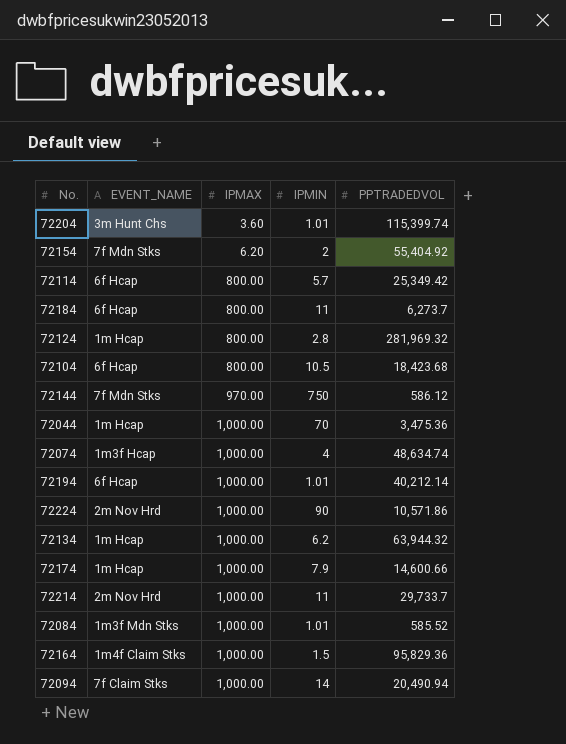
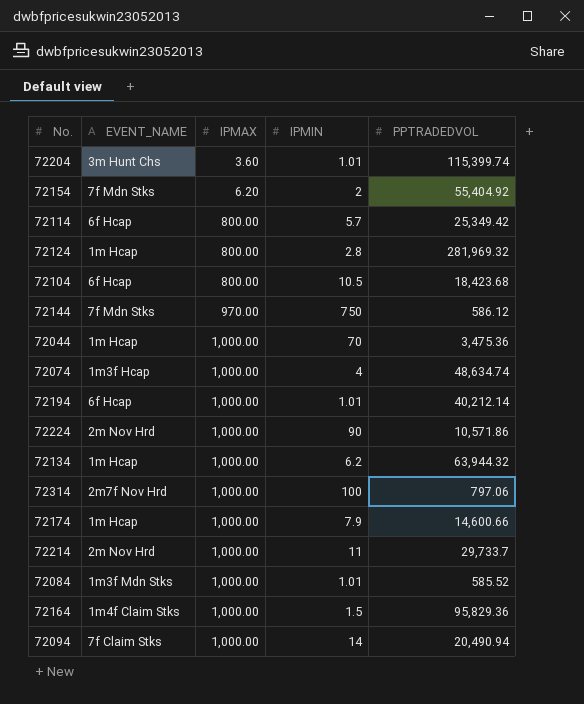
row 72184: 6f Hcap | 800.00 | 11 | 6,273.7 -> none
row 72314: none -> 2m7f Nov Hrd | 1,000.00 | 100 | 797.06

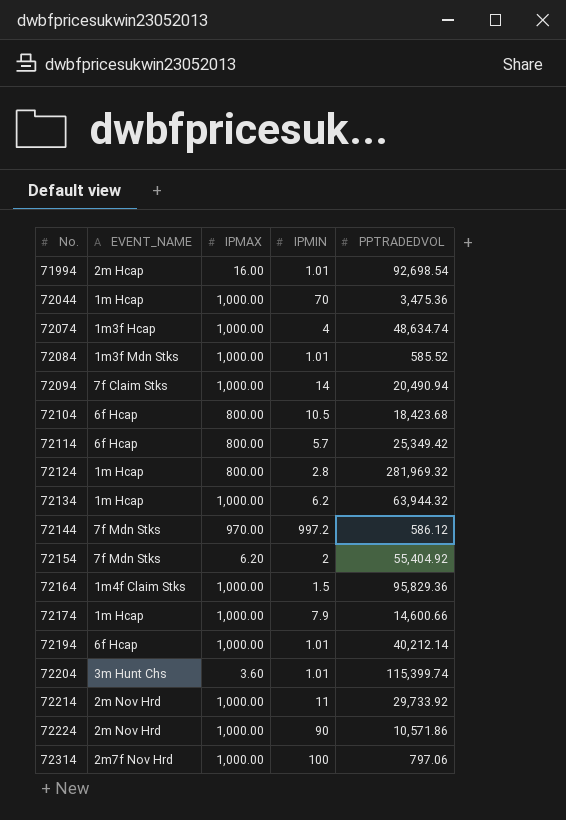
row order: IPMAX ascending -> No. ascending
row 71994: none -> 2m Hcap | 16.00 | 1.01 | 92,698.54
72144 | IPMIN: 750 -> 997.2
72214 | PPTRADEDVOL: 29,733.7 -> 29,733.92

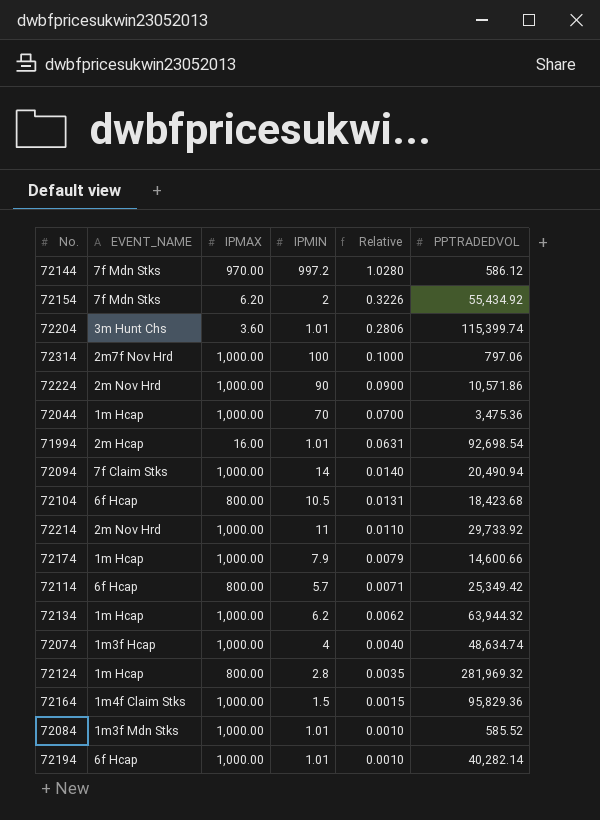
row order: No. ascending -> Relative descending
column Relative | formula: none -> [IPMIN] / [IPMAX]
72154 | PPTRADEDVOL: 55,404.92 -> 55,434.92
72194 | PPTRADEDVOL: 40,212.14 -> 40,282.14

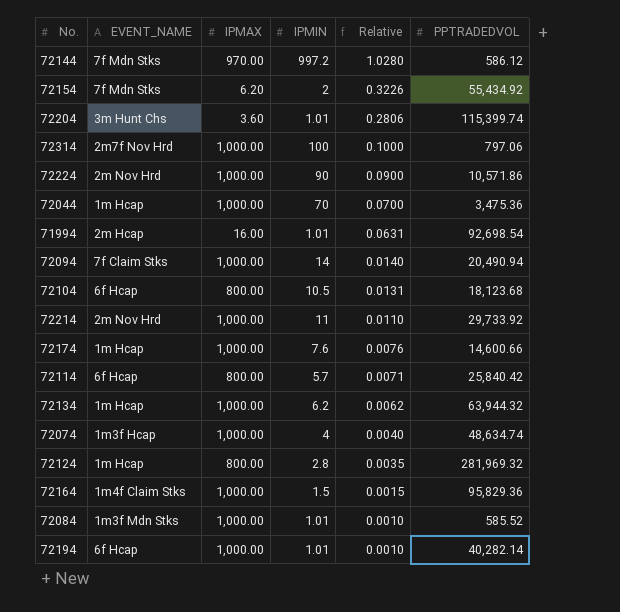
72104 | PPTRADEDVOL: 18,423.68 -> 18,123.68
72174 | IPMIN: 7.9 -> 7.6
72174 | Relative: 0.0079 -> 0.0076
72114 | PPTRADEDVOL: 25,349.42 -> 25,840.42

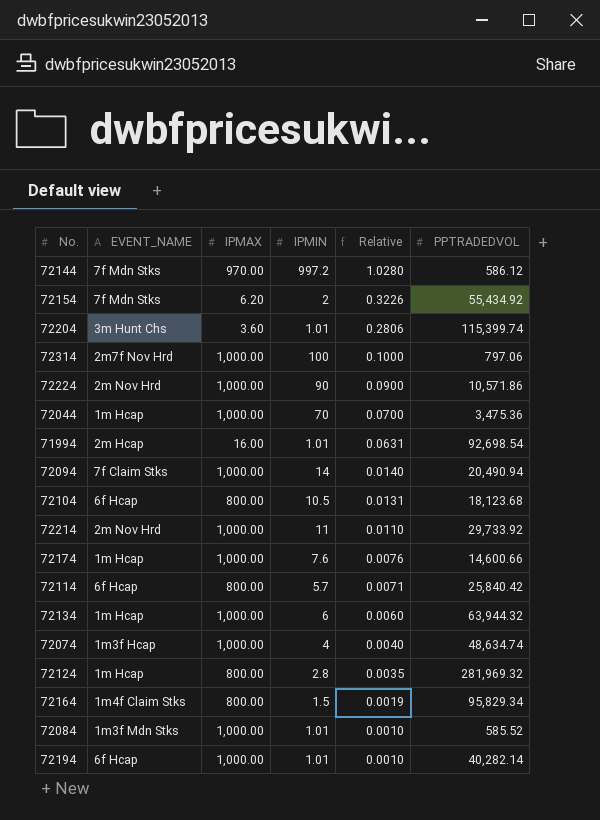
72134 | IPMIN: 6.2 -> 6
72134 | Relative: 0.0062 -> 0.0060
72164 | IPMAX: 1,000.00 -> 800.00
72164 | Relative: 0.0015 -> 0.0019
72164 | PPTRADEDVOL: 95,829.36 -> 95,829.34

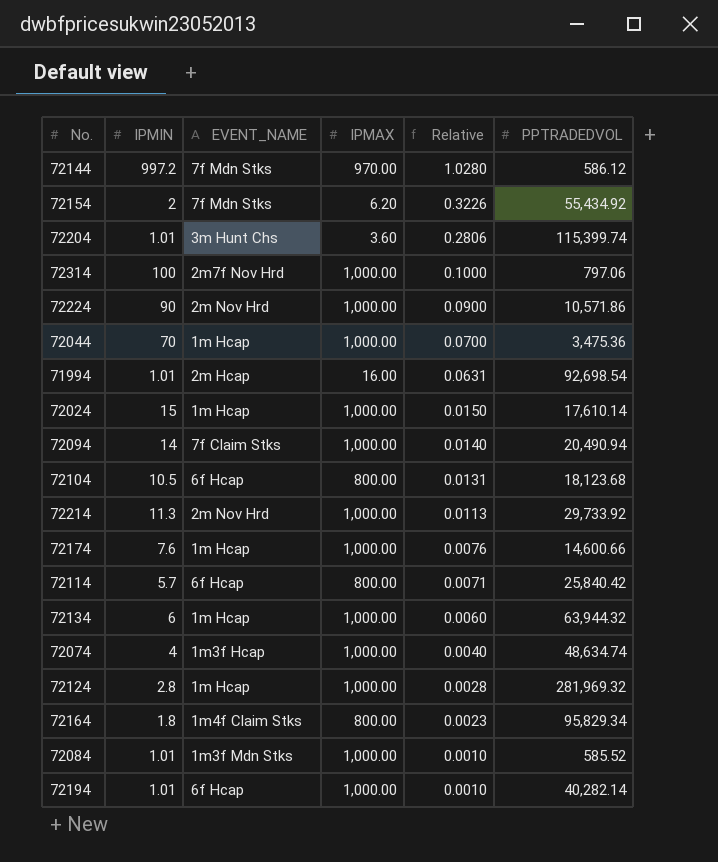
column IPMIN | position: 4 -> 2
row 72024: none -> 15 | 1m Hcap | 1,000.00 | 0.0150 | 17,610.14
72214 | IPMIN: 11 -> 11.3
72214 | Relative: 0.0110 -> 0.0113
72124 | IPMAX: 800.00 -> 1,000.00
72124 | Relative: 0.0035 -> 0.0028
72164 | IPMIN: 1.5 -> 1.8
72164 | Relative: 0.0019 -> 0.0023

